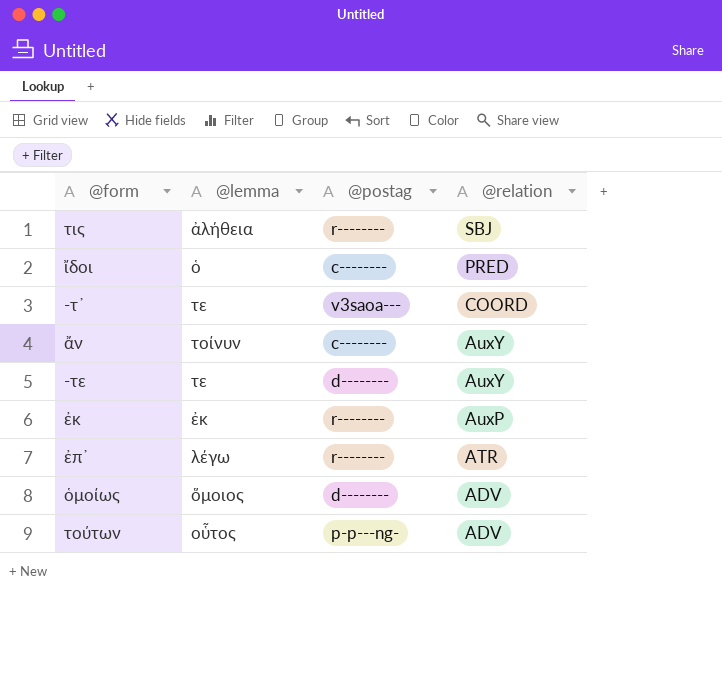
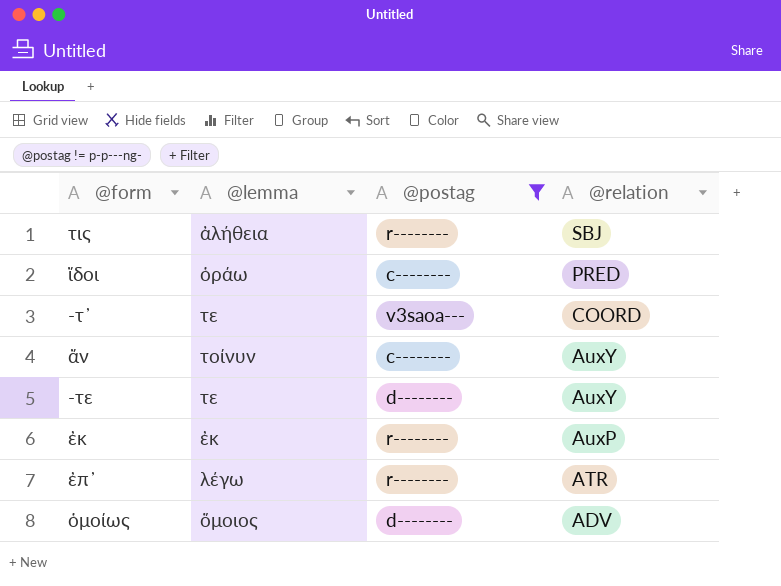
filter: none -> @postag != p-p---ng-
ἴδοι | @lemma: ὁ -> ὁράω

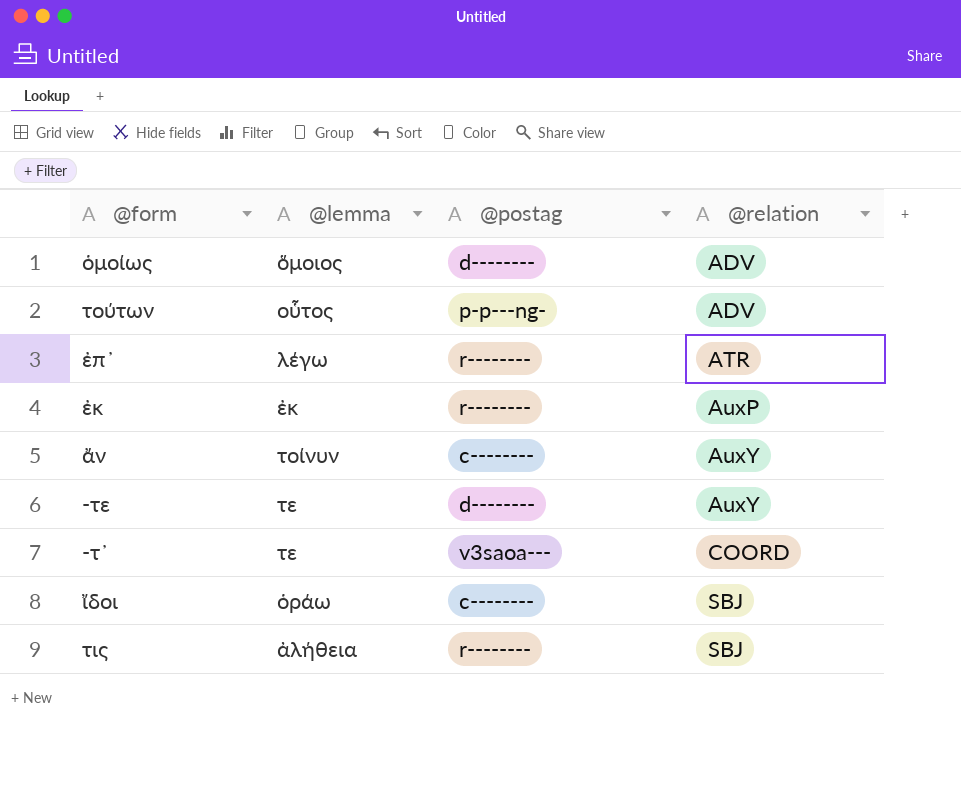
filter: @postag != p-p---ng- -> none
row order: @relation descending -> @relation ascending
ἴδοι | @relation: PRED -> SBJ

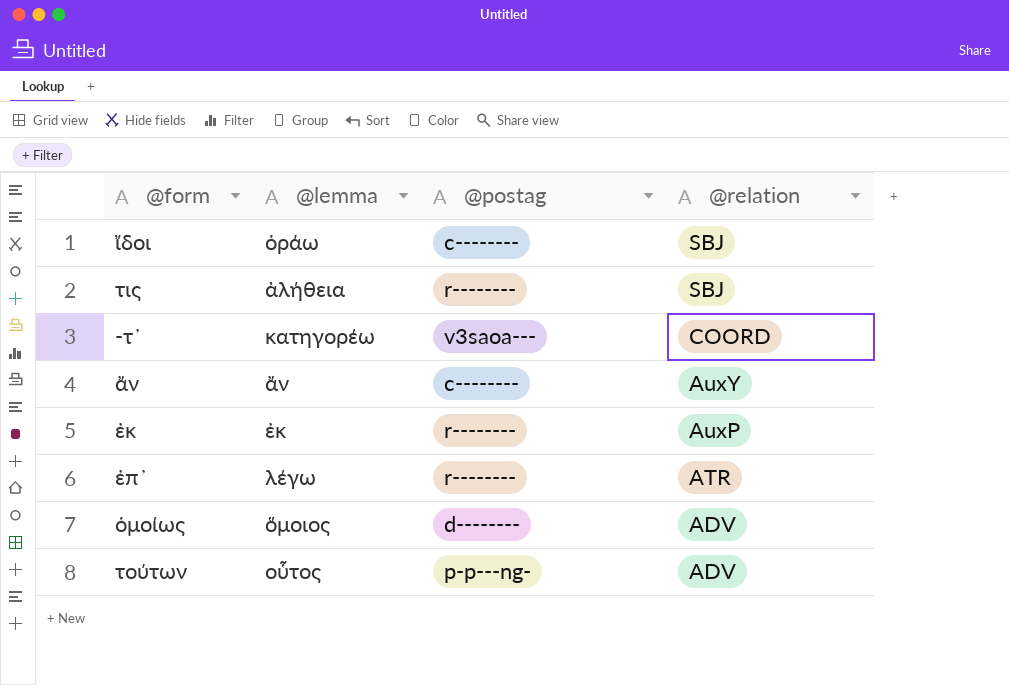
row order: @relation ascending -> @relation descending
row -τε: τε | d-------- | AuxY -> none
-τ᾽ | @lemma: τε -> κατηγορέω
ἄν | @lemma: τοίνυν -> ἄν

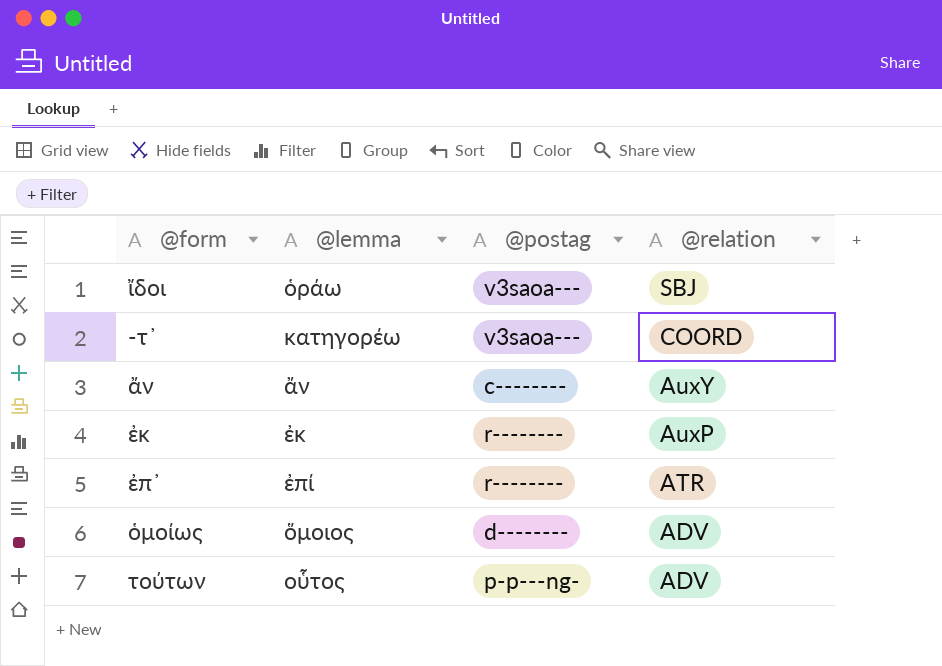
row τις: ἀλήθεια | r-------- | SBJ -> none
ἴδοι | @postag: c-------- -> v3saoa---
ἐπ᾽ | @lemma: λέγω -> ἐπί

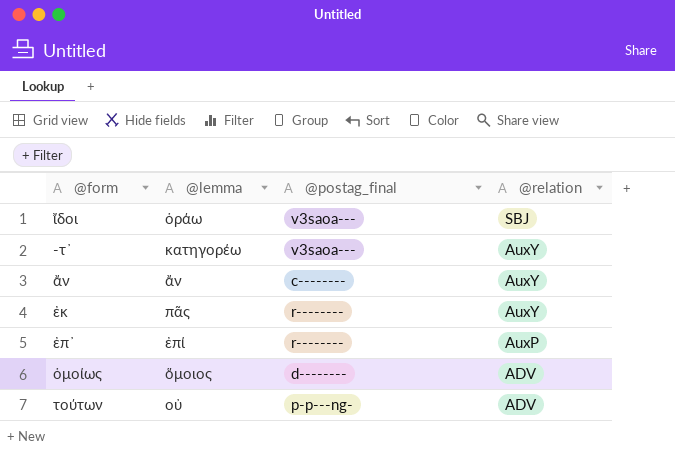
column name: @postag -> @postag_final
-τ᾽ | @relation: COORD -> AuxY
ἐκ | @lemma: ἐκ -> πᾶς
ἐκ | @relation: AuxP -> AuxY
ἐπ᾽ | @relation: ATR -> AuxP
τούτων | @lemma: οὗτος -> οὐ

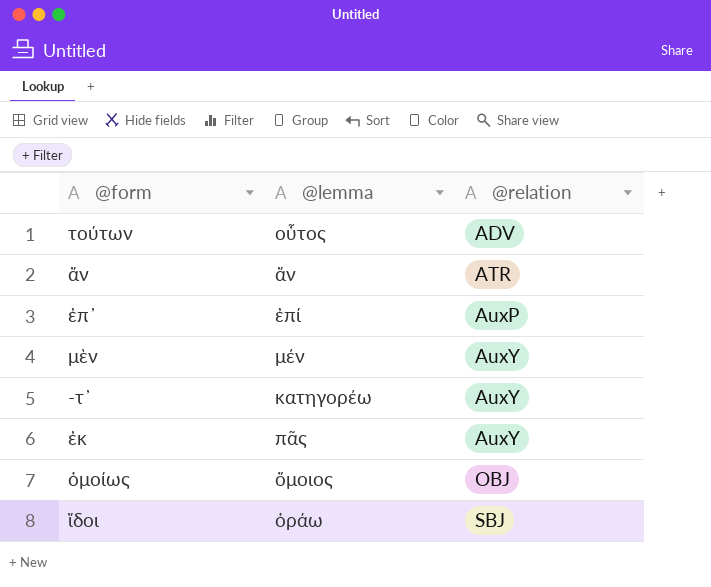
row order: @relation descending -> @relation ascending
column @postag_final | position: 3 -> none
τούτων | @lemma: οὐ -> οὗτος
ἄν | @relation: AuxY -> ATR
row μὲν: none -> μέν | AuxY
ὁμοίως | @relation: ADV -> OBJ

